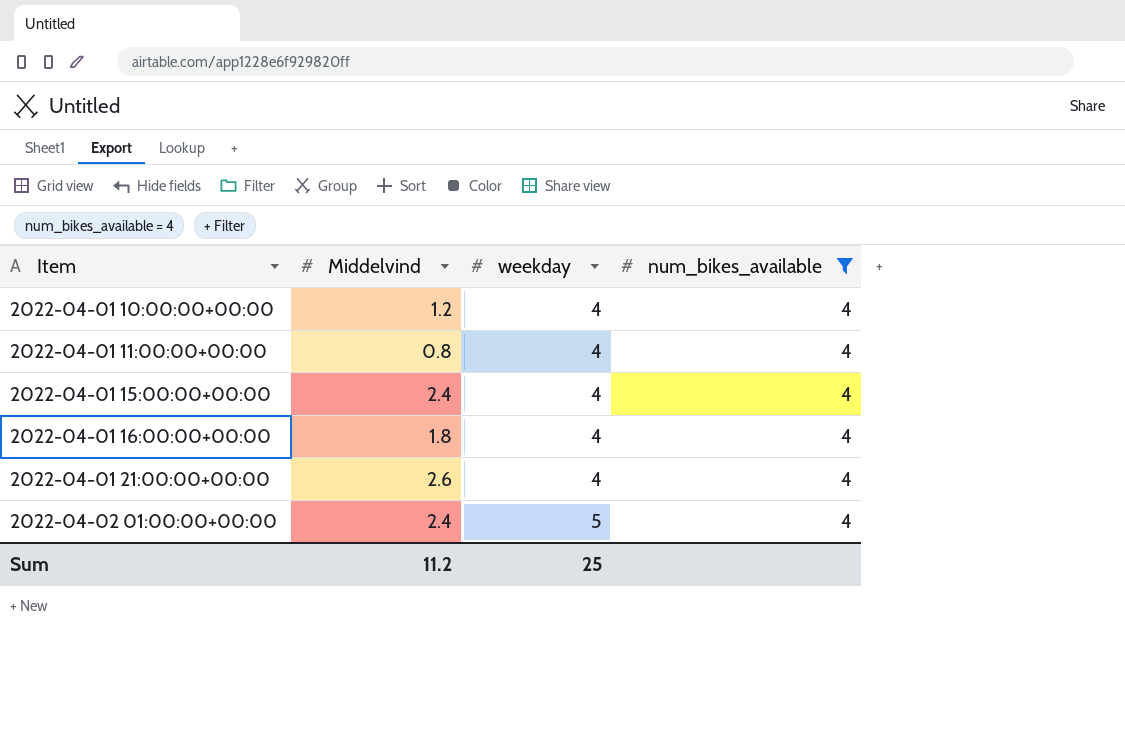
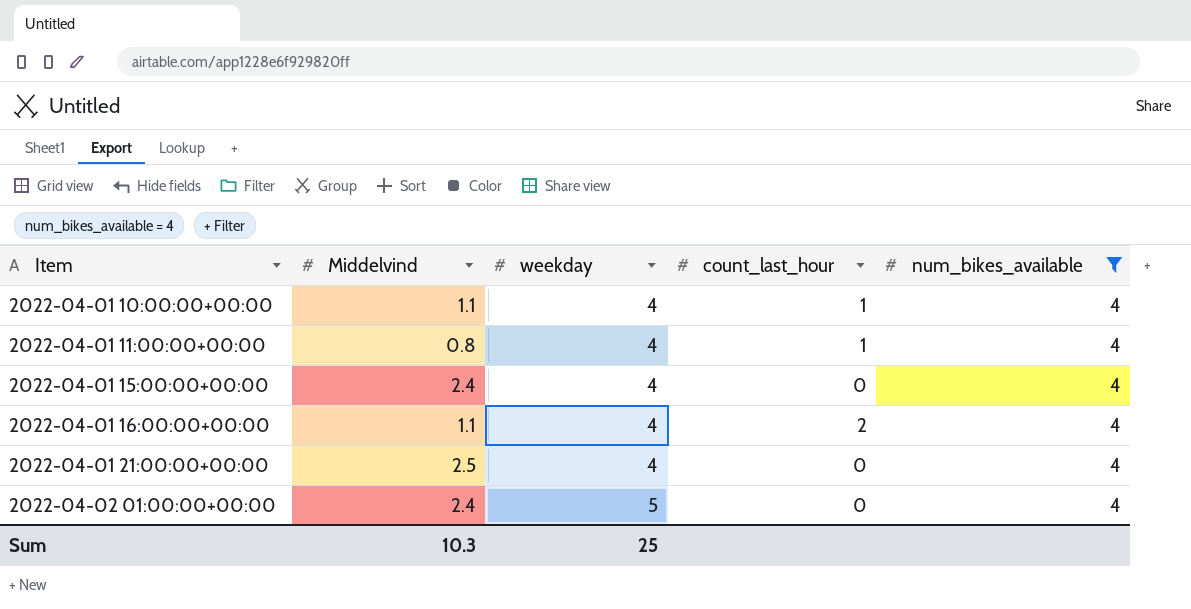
column count_last_hour | position: none -> 4
2022-04-01 10:00:00+00:00 | Middelvind: 1.2 -> 1.1
2022-04-01 16:00:00+00:00 | Middelvind: 1.8 -> 1.1
2022-04-01 21:00:00+00:00 | Middelvind: 2.6 -> 2.5
Sum | Middelvind: 11.2 -> 10.3

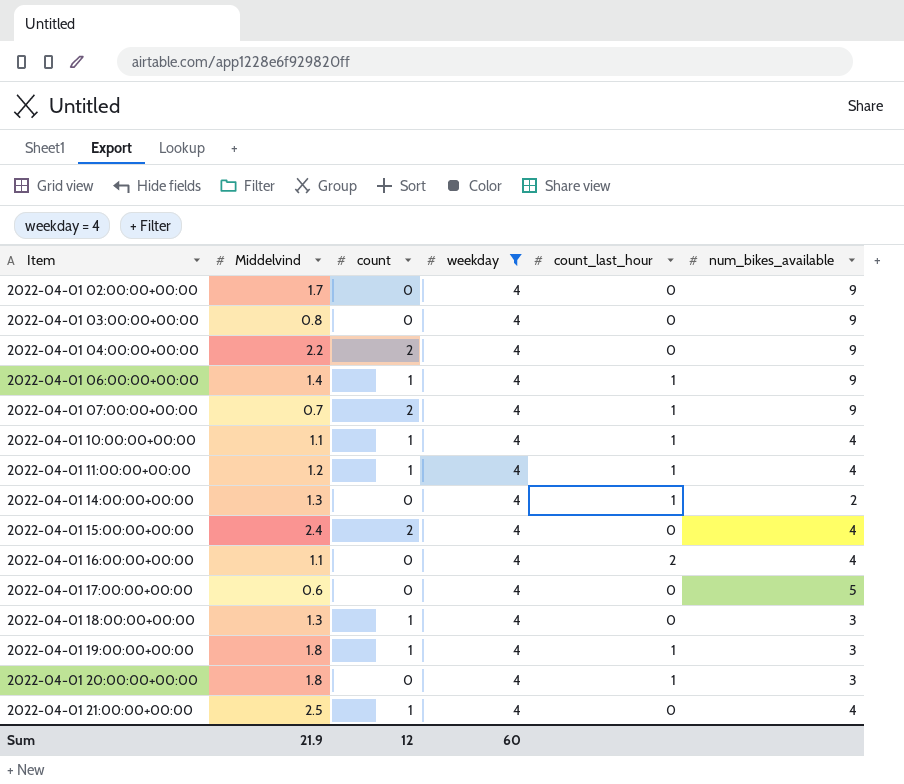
filter: num_bikes_available = 4 -> weekday = 4
column count | position: none -> 3
2022-04-01 11:00:00+00:00 | Middelvind: 0.8 -> 1.2
Sum | Middelvind: 10.3 -> 21.9
Sum | weekday: 25 -> 60

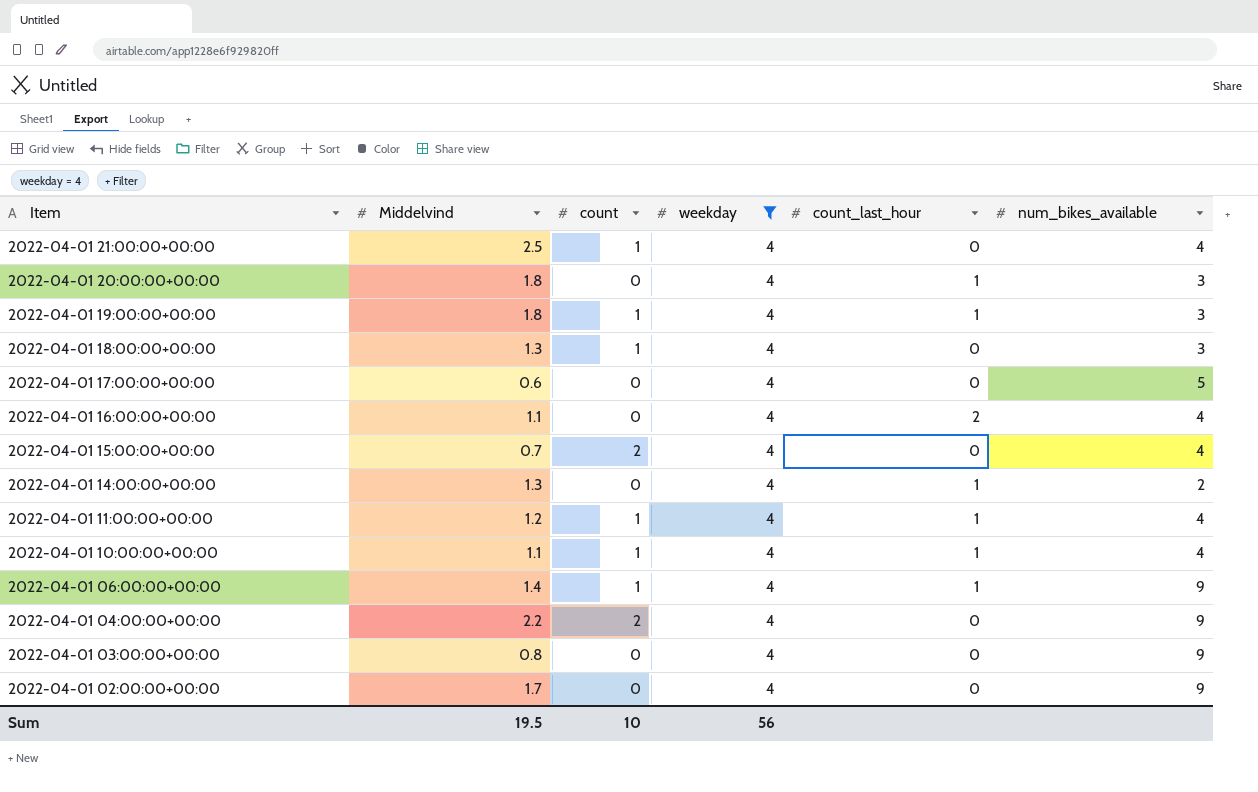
row order: Item ascending -> Item descending
row 2022-04-01 07:00:00+00:00: 0.7 | 2 | 4 | 1 | 9 -> none
2022-04-01 15:00:00+00:00 | Middelvind: 2.4 -> 0.7
Sum | Middelvind: 21.9 -> 19.5
Sum | count: 12 -> 10
Sum | weekday: 60 -> 56

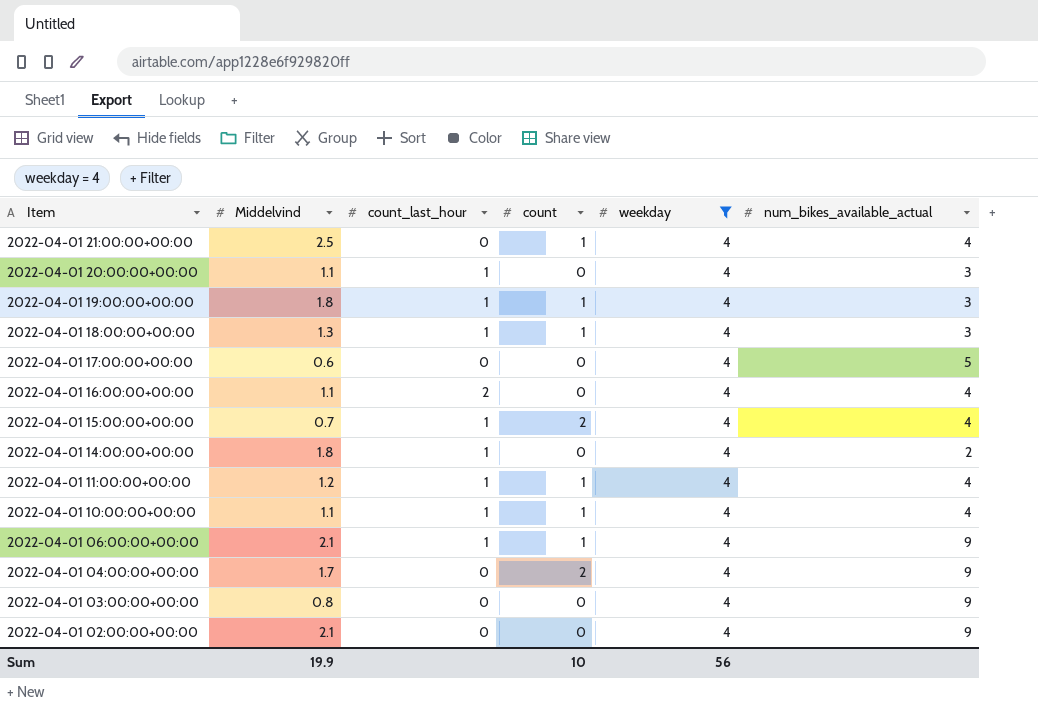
column count_last_hour | position: 5 -> 3
column name: num_bikes_available -> num_bikes_available_actual
2022-04-01 20:00:00+00:00 | Middelvind: 1.8 -> 1.1
2022-04-01 18:00:00+00:00 | count_last_hour: 0 -> 1
2022-04-01 15:00:00+00:00 | count_last_hour: 0 -> 1
2022-04-01 14:00:00+00:00 | Middelvind: 1.3 -> 1.8
2022-04-01 06:00:00+00:00 | Middelvind: 1.4 -> 2.1
2022-04-01 04:00:00+00:00 | Middelvind: 2.2 -> 1.7
2022-04-01 02:00:00+00:00 | Middelvind: 1.7 -> 2.1
Sum | Middelvind: 19.5 -> 19.9

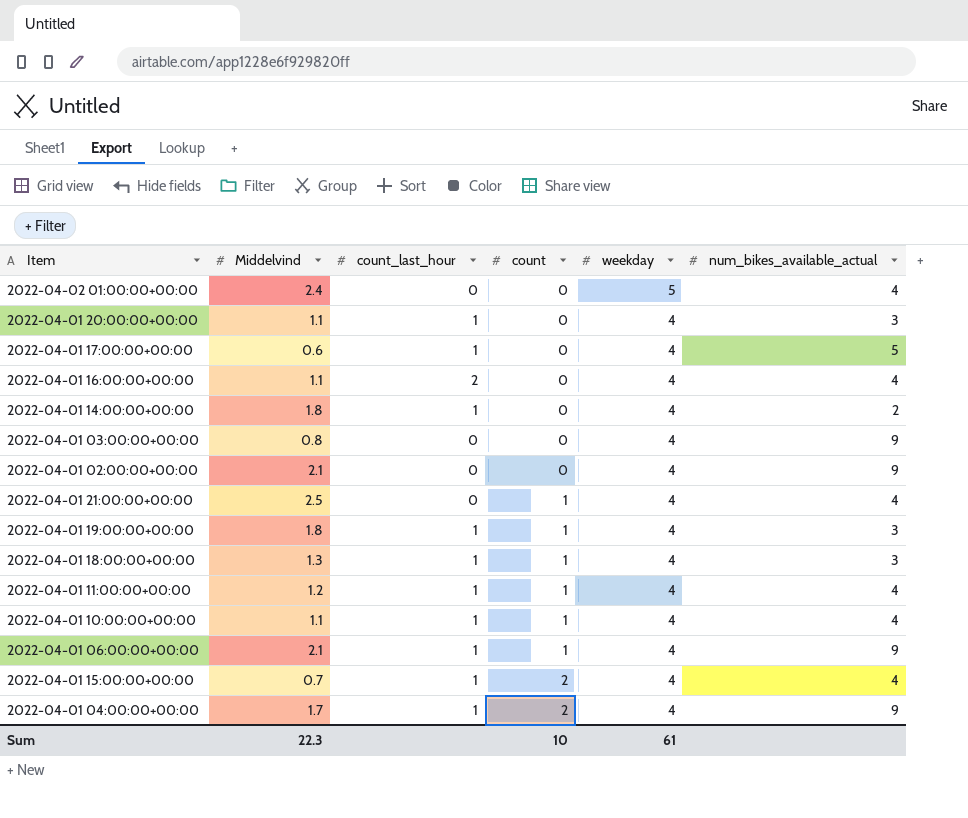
filter: weekday = 4 -> none
row order: Item descending -> count ascending
2022-04-01 17:00:00+00:00 | count_last_hour: 0 -> 1
2022-04-01 04:00:00+00:00 | count_last_hour: 0 -> 1
Sum | Middelvind: 19.9 -> 22.3
Sum | weekday: 56 -> 61

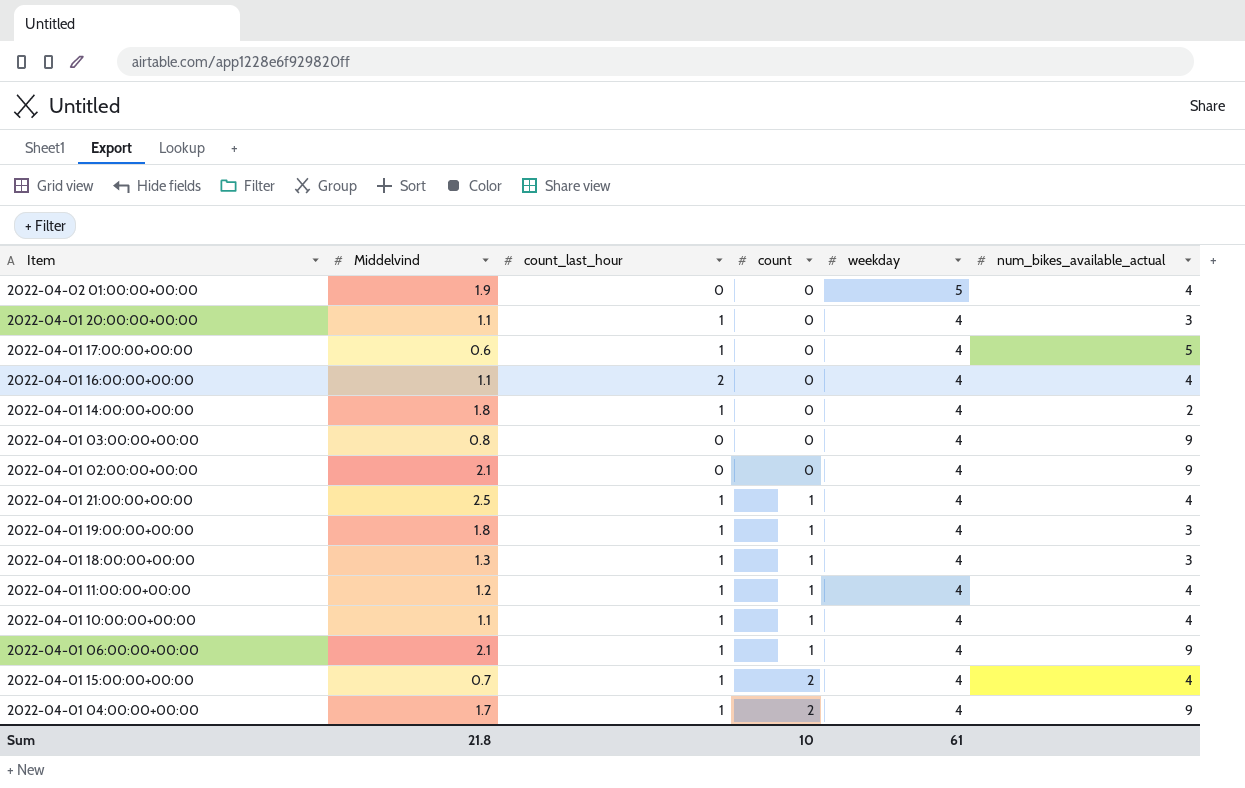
2022-04-02 01:00:00+00:00 | Middelvind: 2.4 -> 1.9
2022-04-01 21:00:00+00:00 | count_last_hour: 0 -> 1
Sum | Middelvind: 22.3 -> 21.8

